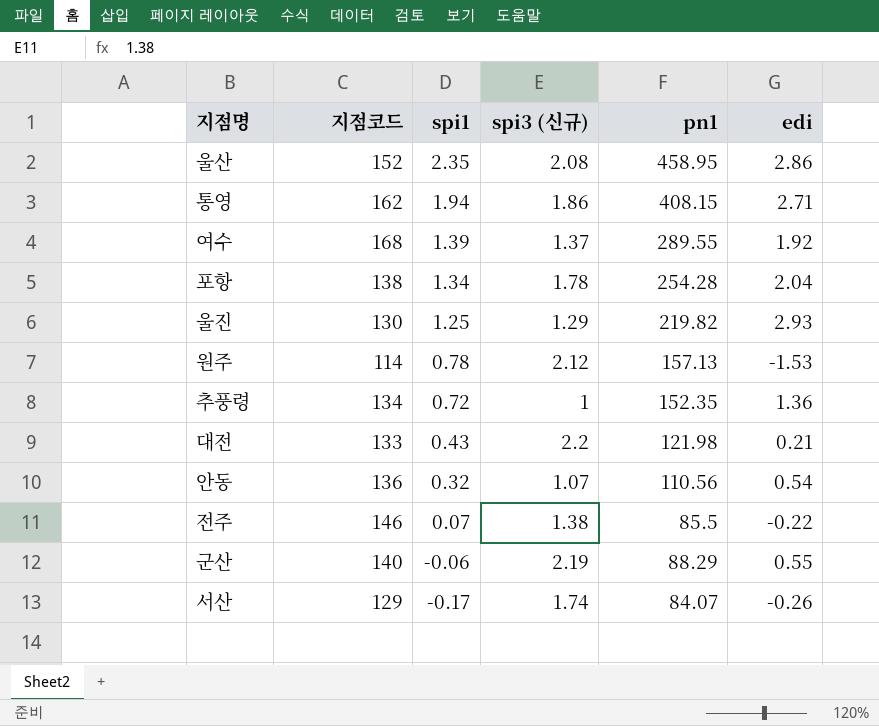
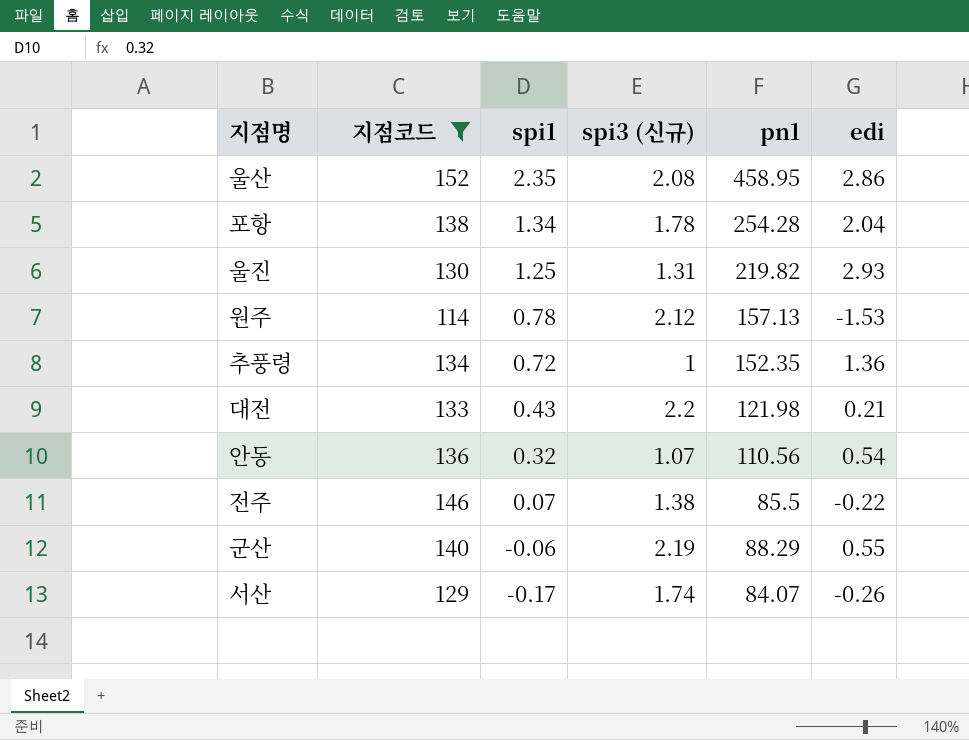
filter: none -> 지점코드 <= 152
울진 | spi3 (신규): 1.29 -> 1.31

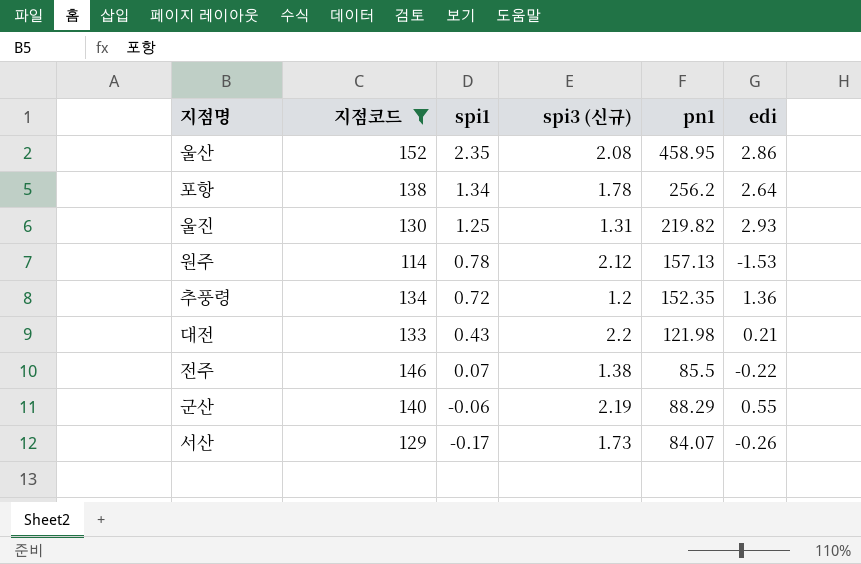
row 안동: 136 | 0.32 | 1.07 | 110.56 | 0.54 -> none
포항 | pn1: 254.28 -> 256.2
포항 | edi: 2.04 -> 2.64
추풍령 | spi3 (신규): 1 -> 1.2
서산 | spi3 (신규): 1.74 -> 1.73

